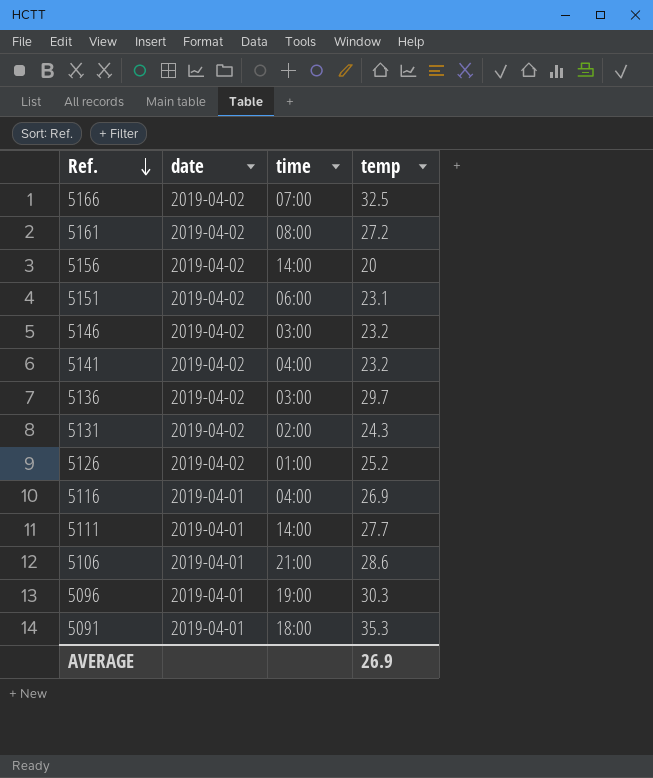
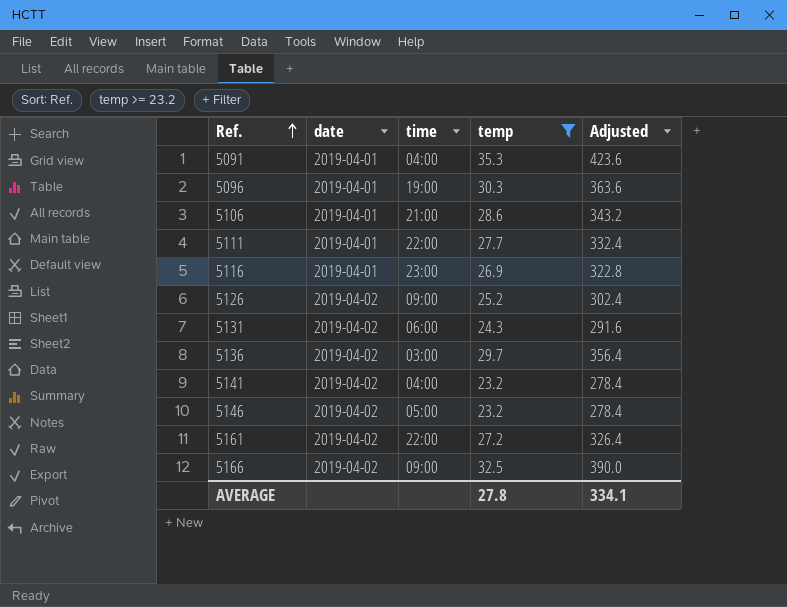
filter: none -> temp >= 23.2
row order: Ref. descending -> Ref. ascending
column Adjusted | formula: none -> [temp] * 12
5091 | time: 18:00 -> 04:00
5111 | time: 14:00 -> 22:00
5116 | time: 04:00 -> 23:00
5126 | time: 01:00 -> 09:00
5131 | time: 02:00 -> 06:00
5146 | time: 03:00 -> 05:00
5161 | time: 08:00 -> 22:00
5166 | time: 07:00 -> 09:00
AVERAGE | temp: 26.9 -> 27.8

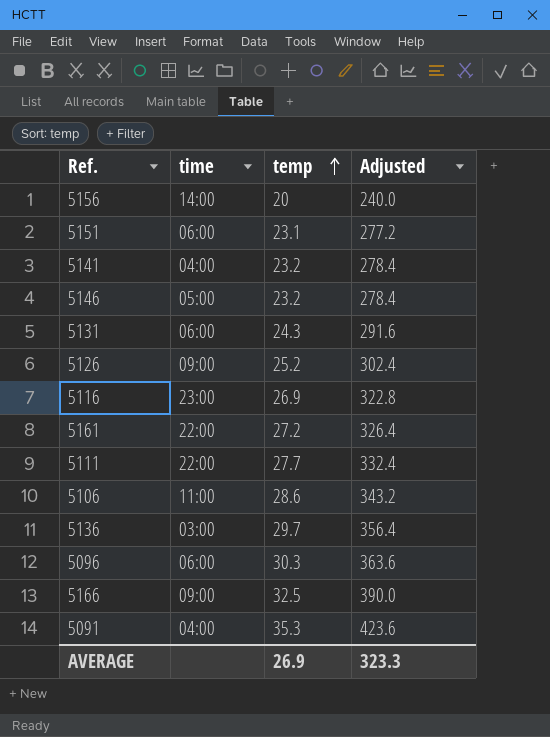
filter: temp >= 23.2 -> none
row order: Ref. ascending -> temp ascending
column date | position: 2 -> none
5106 | time: 21:00 -> 11:00
5096 | time: 19:00 -> 06:00
AVERAGE | temp: 27.8 -> 26.9
AVERAGE | Adjusted: 334.1 -> 323.3

